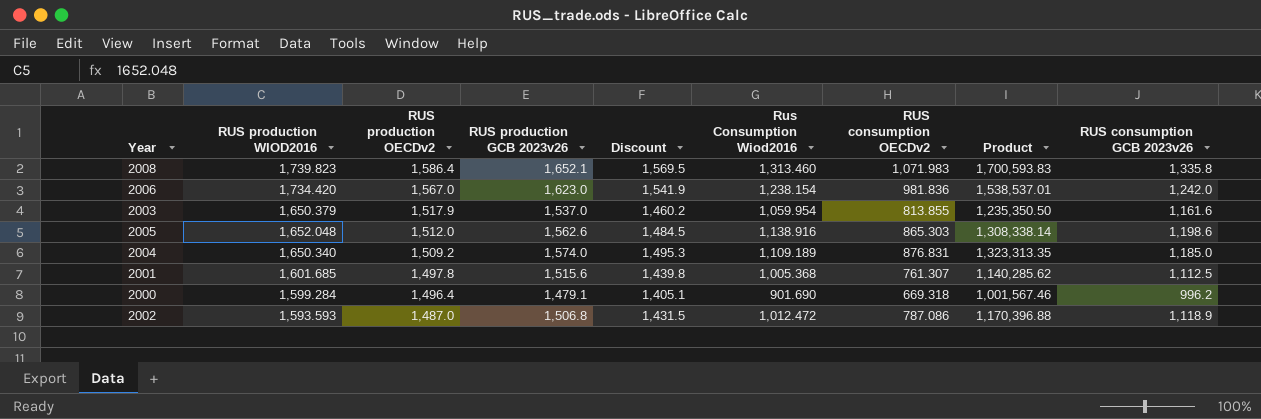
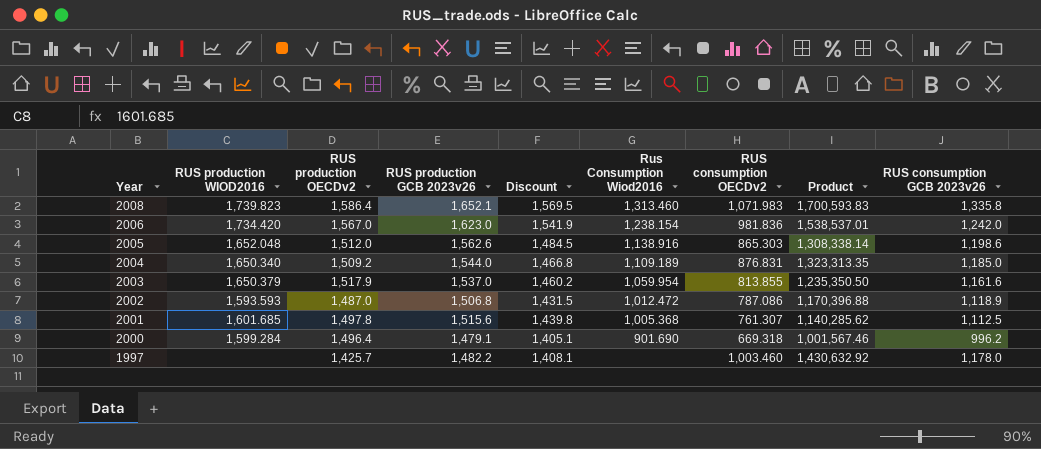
row order: RUS production OECDv2 descending -> Year descending
2004 | RUS production GCB 2023v26: 1,574.0 -> 1,544.0
2004 | Discount: 1,495.3 -> 1,466.8
row 1997: none -> none | 1,425.7 | 1,482.2 | 1,408.1 | none | 1,003.460 | 1,430,632.92 | 1,178.0

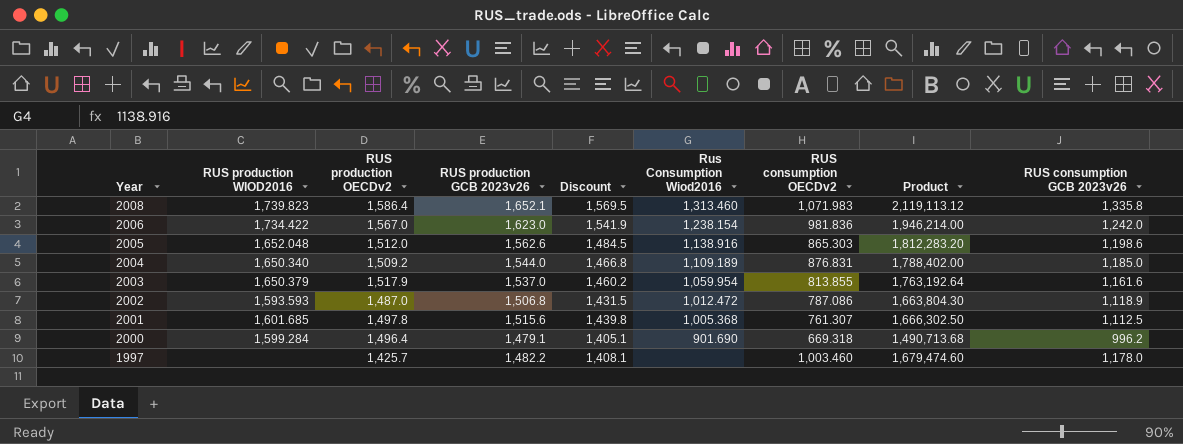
column Product | formula: [RUS production OECDv2] * [RUS consumption OECDv2] -> [RUS production OECDv2] * [RUS consumption GCB 2023v26]
2006 | RUS production WIOD2016: 1,734.420 -> 1,734.422

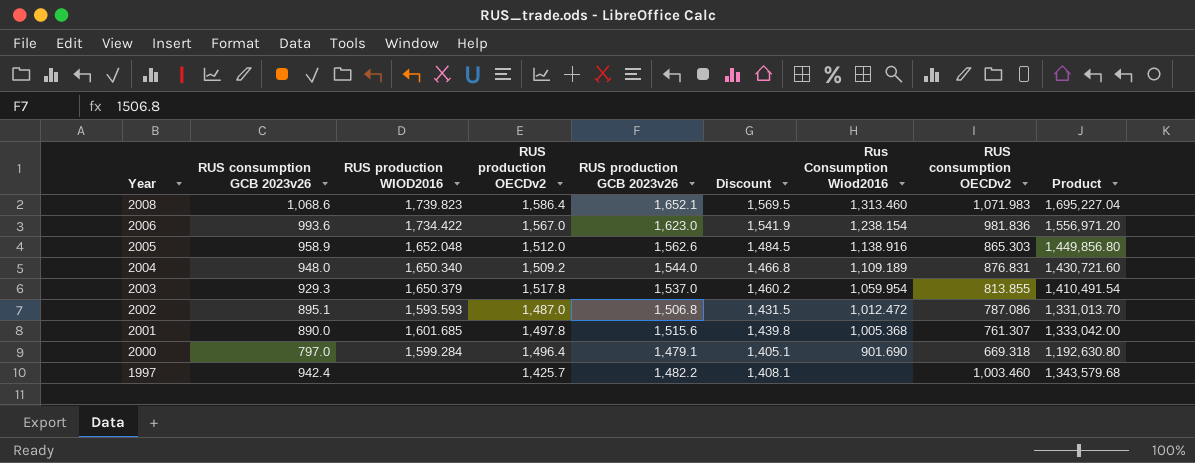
column RUS consumption GCB 2023v26 | position: 9 -> 2
2008 | RUS consumption GCB 2023v26: 1,335.8 -> 1,068.6
2008 | Product: 2,119,113.12 -> 1,695,227.04
2006 | RUS consumption GCB 2023v26: 1,242.0 -> 993.6
2006 | Product: 1,946,214.00 -> 1,556,971.20
2005 | RUS consumption GCB 2023v26: 1,198.6 -> 958.9
2005 | Product: 1,812,283.20 -> 1,449,856.80
2004 | RUS consumption GCB 2023v26: 1,185.0 -> 948.0
2004 | Product: 1,788,402.00 -> 1,430,721.60
2003 | RUS consumption GCB 2023v26: 1,161.6 -> 929.3
2003 | RUS production OECDv2: 1,517.9 -> 1,517.8
2003 | Product: 1,763,192.64 -> 1,410,491.54
2002 | RUS consumption GCB 2023v26: 1,118.9 -> 895.1
2002 | Product: 1,663,804.30 -> 1,331,013.70
2001 | RUS consumption GCB 2023v26: 1,112.5 -> 890.0
2001 | Product: 1,666,302.50 -> 1,333,042.00
2000 | RUS consumption GCB 2023v26: 996.2 -> 797.0
2000 | Product: 1,490,713.68 -> 1,192,630.80
1997 | RUS consumption GCB 2023v26: 1,178.0 -> 942.4
1997 | Product: 1,679,474.60 -> 1,343,579.68

